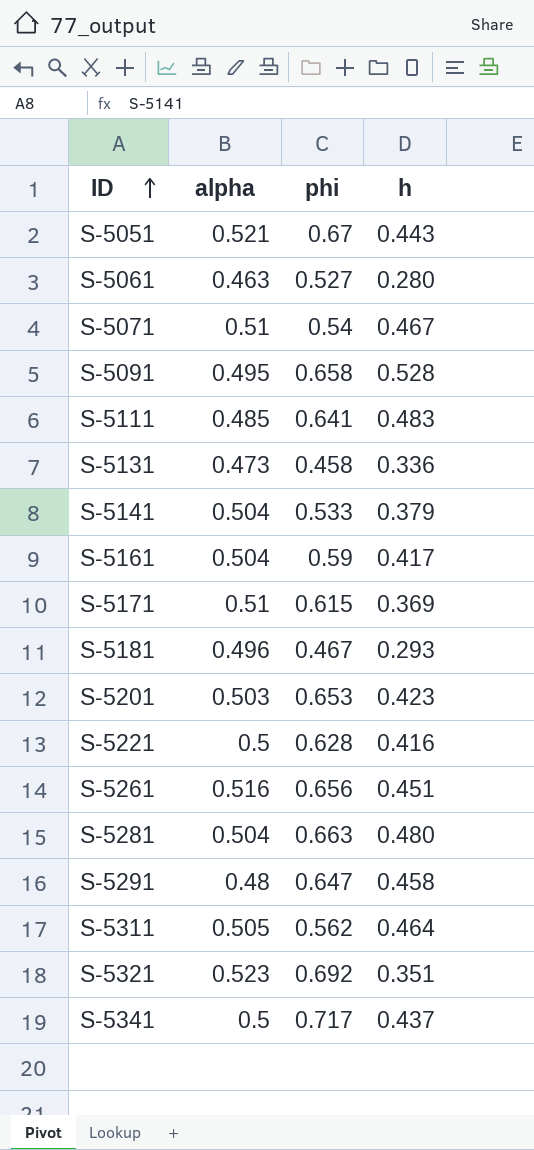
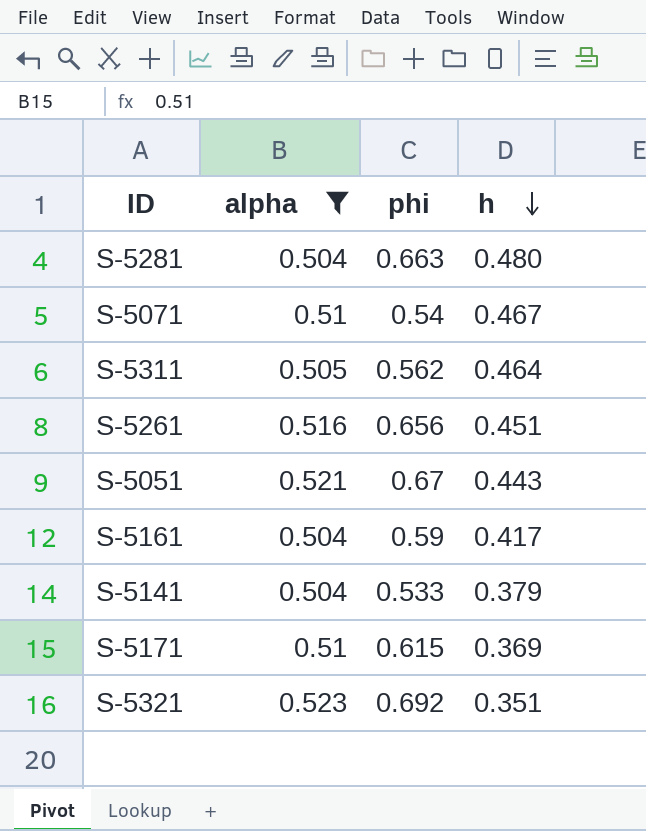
filter: none -> alpha >= 0.504
row order: ID ascending -> h descending

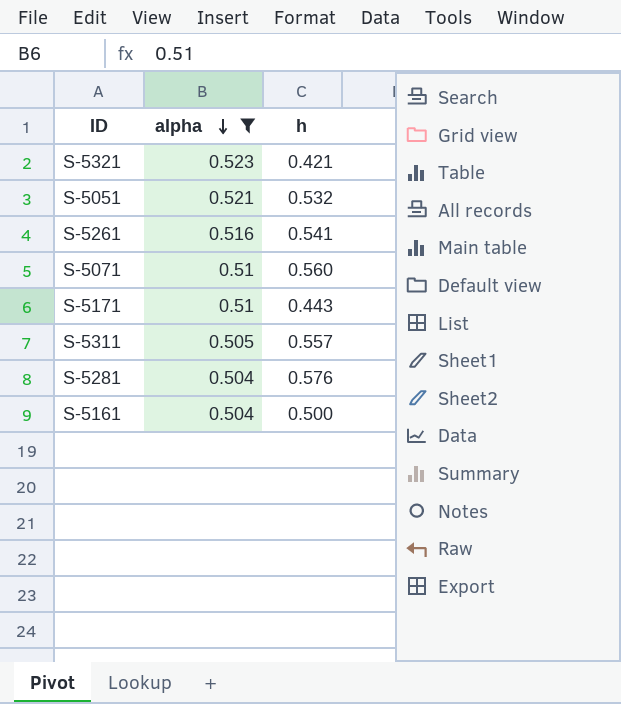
row order: h descending -> alpha descending
column phi | position: 3 -> none
row S-5141: 0.504 | 0.533 | 0.379 -> none
S-5321 | h: 0.351 -> 0.421
S-5051 | h: 0.443 -> 0.532
S-5261 | h: 0.451 -> 0.541
S-5071 | h: 0.467 -> 0.560
S-5171 | h: 0.369 -> 0.443
S-5311 | h: 0.464 -> 0.557
S-5281 | h: 0.480 -> 0.576
S-5161 | h: 0.417 -> 0.500

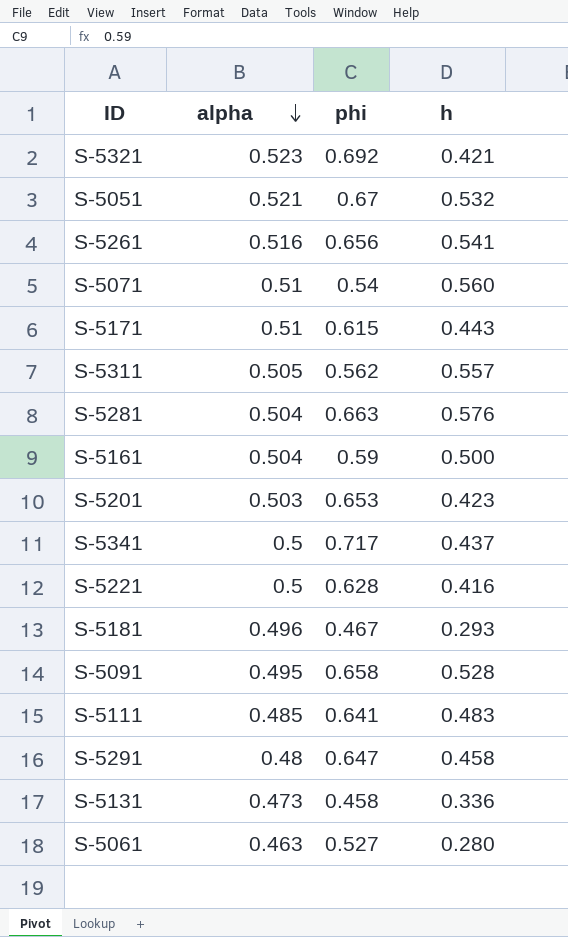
filter: alpha >= 0.504 -> none
column phi | position: none -> 3

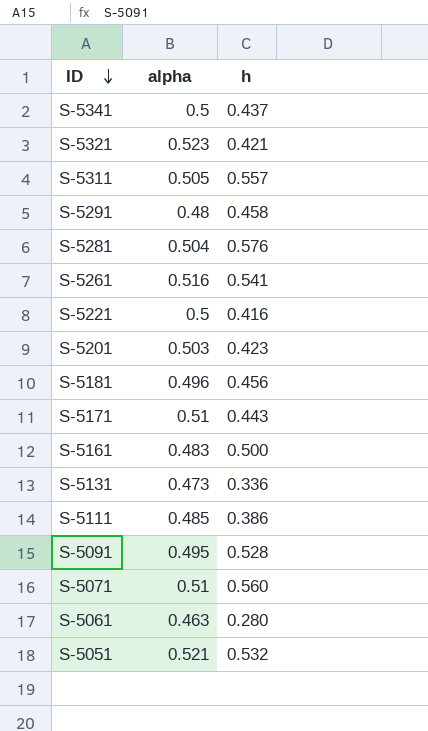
row order: alpha descending -> ID descending
column phi | position: 3 -> none
S-5181 | h: 0.293 -> 0.456
S-5161 | alpha: 0.504 -> 0.483
S-5111 | h: 0.483 -> 0.386

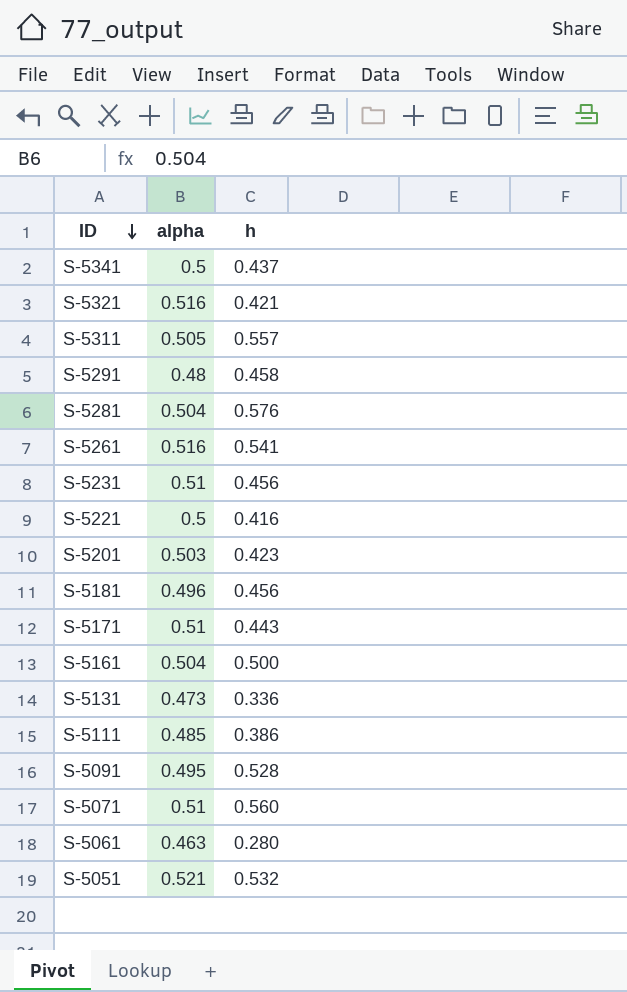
S-5321 | alpha: 0.523 -> 0.516
row S-5231: none -> 0.51 | 0.456
S-5161 | alpha: 0.483 -> 0.504

